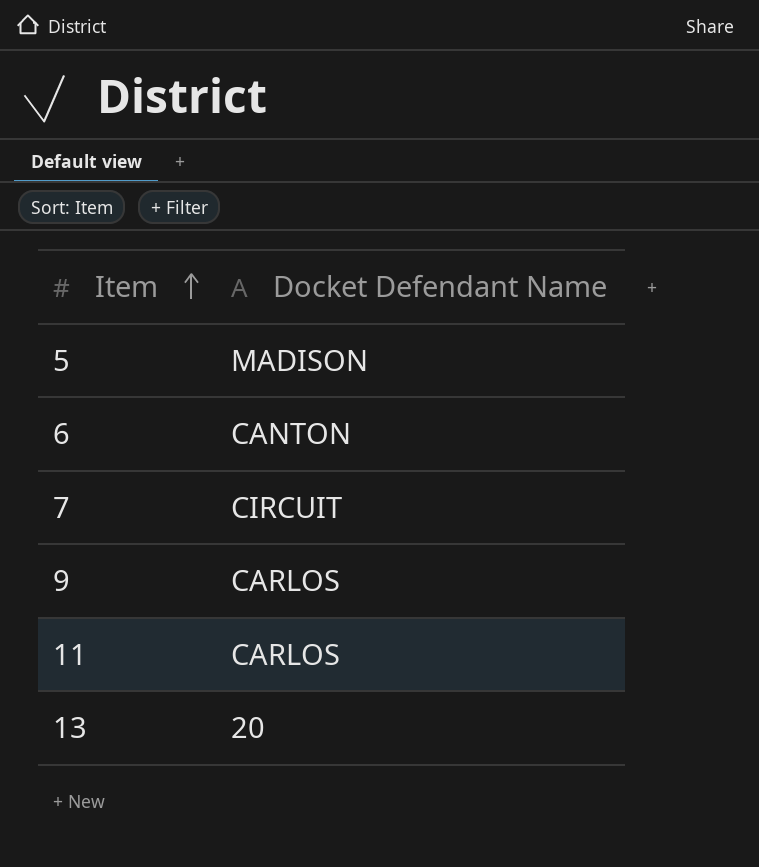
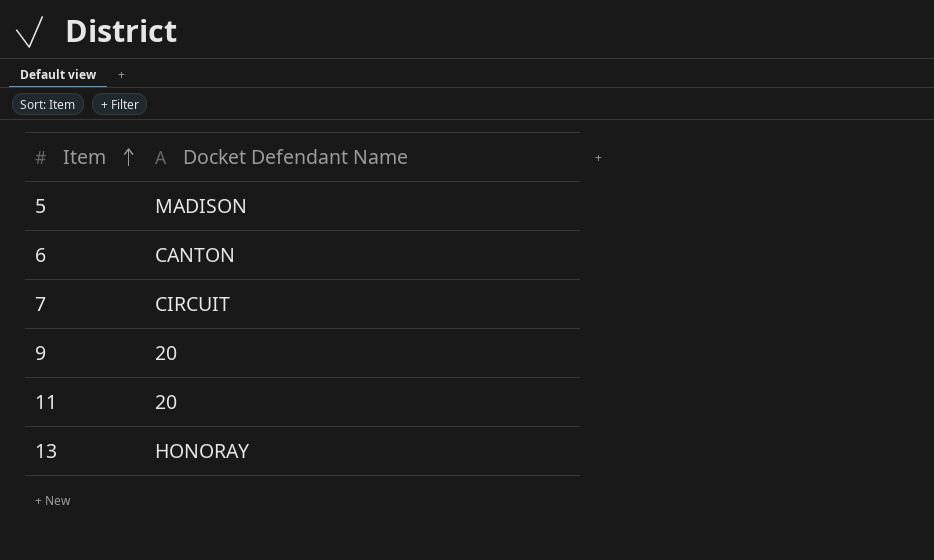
9 | Docket Defendant Name: CARLOS -> 20
11 | Docket Defendant Name: CARLOS -> 20
13 | Docket Defendant Name: 20 -> HONORAY

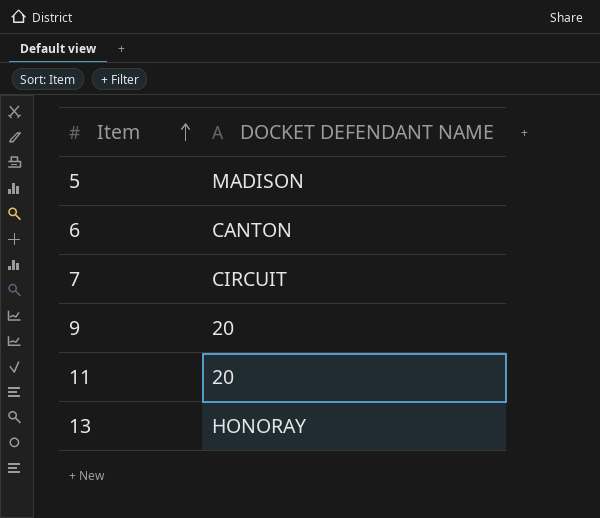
column name: Docket Defendant Name -> DOCKET DEFENDANT NAME

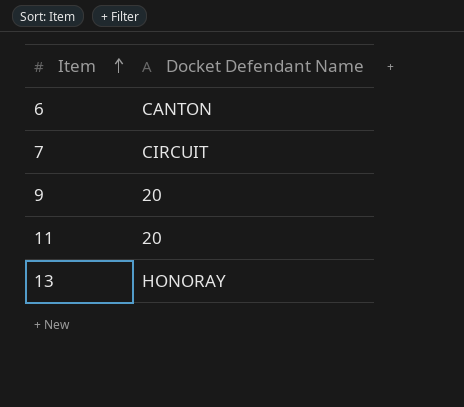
column name: DOCKET DEFENDANT NAME -> Docket Defendant Name
row 5: MADISON -> none

